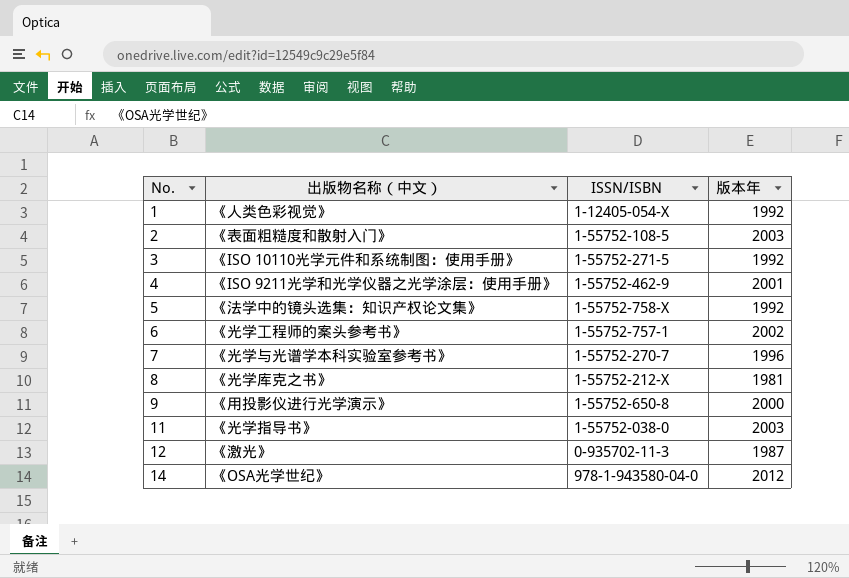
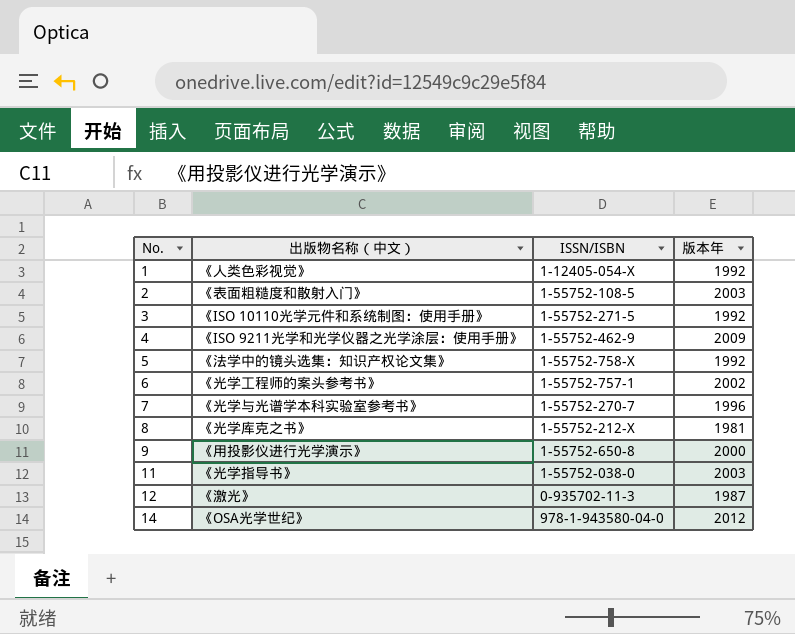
4 | 版本年: 2001 -> 2009

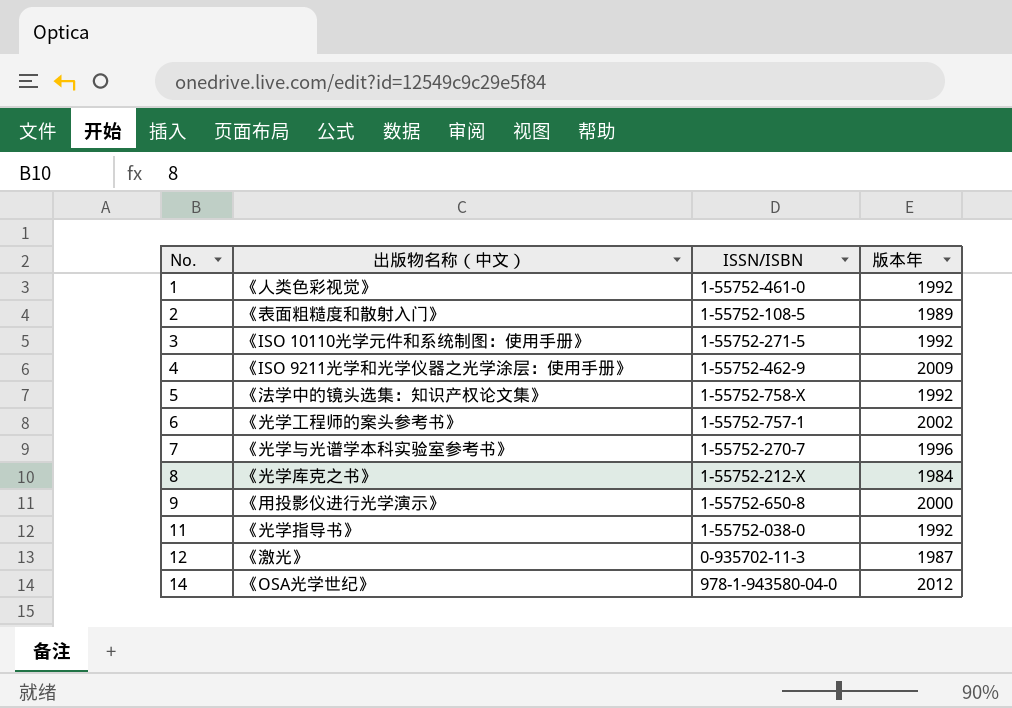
1 | ISSN/ISBN: 1-12405-054-X -> 1-55752-461-0
2 | 版本年: 2003 -> 1989
8 | 版本年: 1981 -> 1984
11 | 版本年: 2003 -> 1992

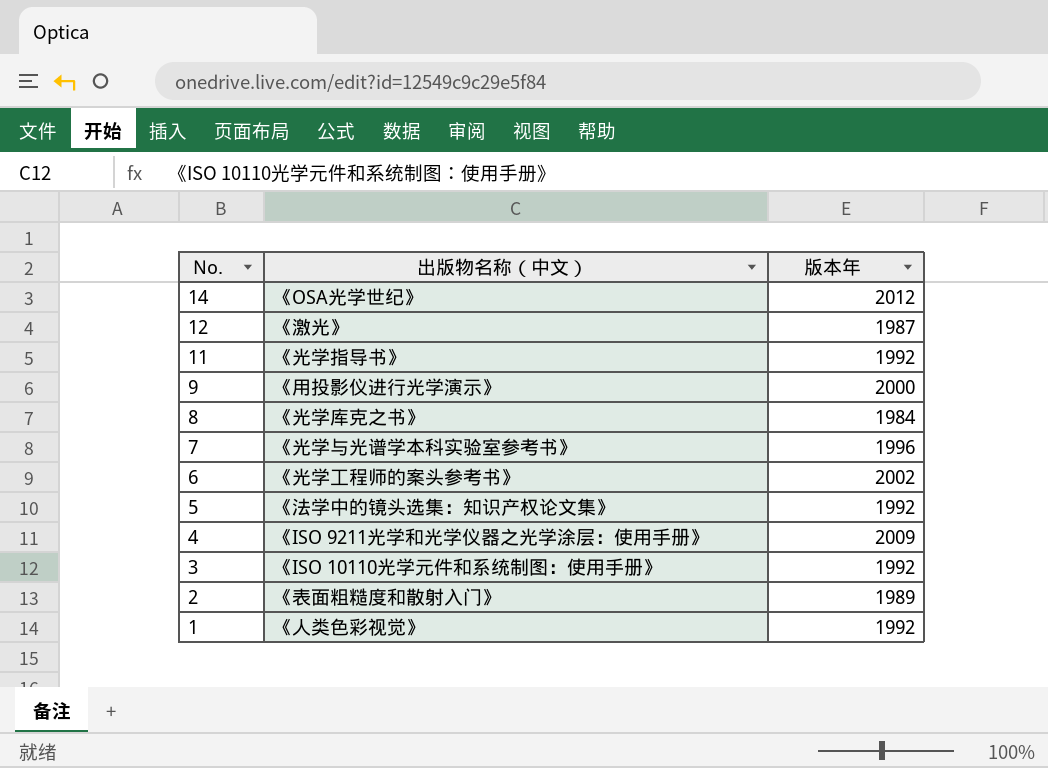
row order: No. ascending -> No. descending
column ISSN/ISBN | position: 3 -> none

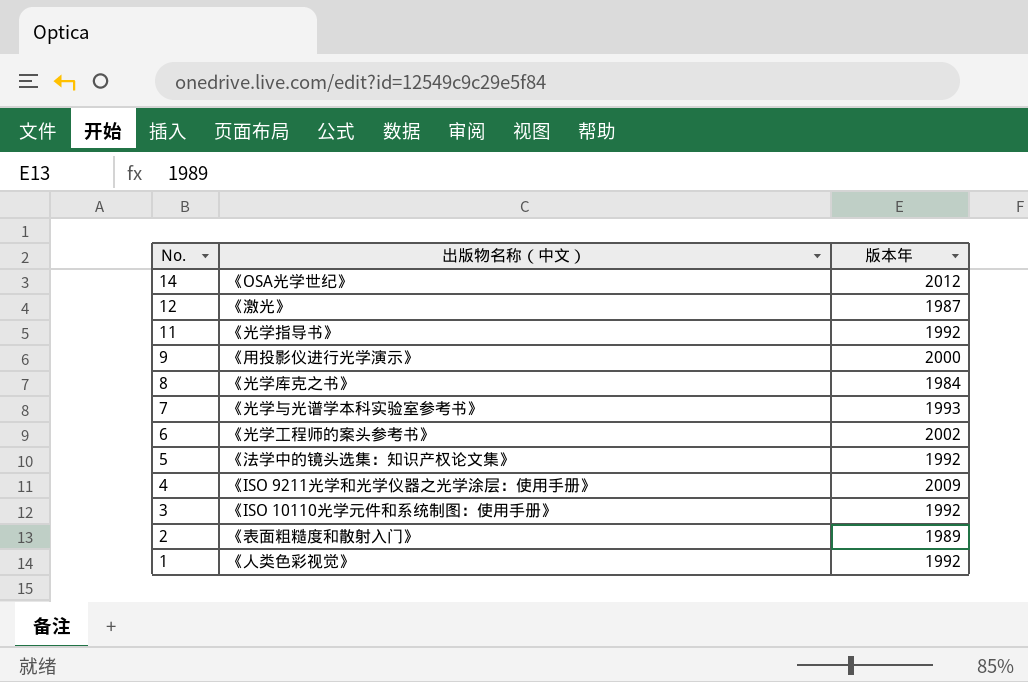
7 | 版本年: 1996 -> 1993

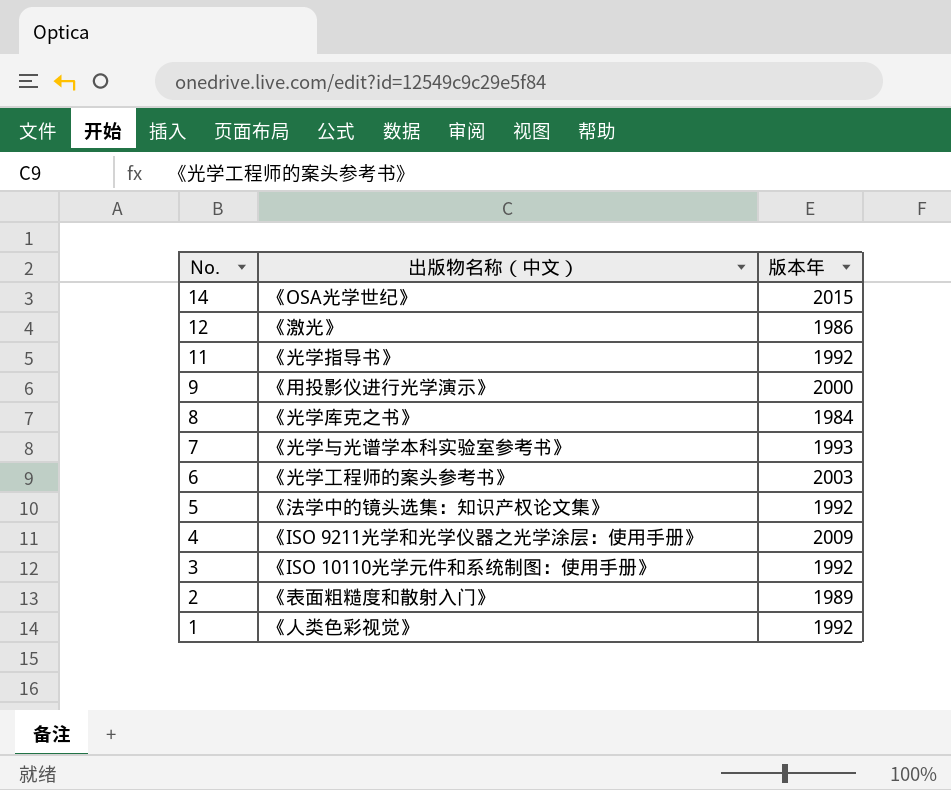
14 | 版本年: 2012 -> 2015
12 | 版本年: 1987 -> 1986
6 | 版本年: 2002 -> 2003

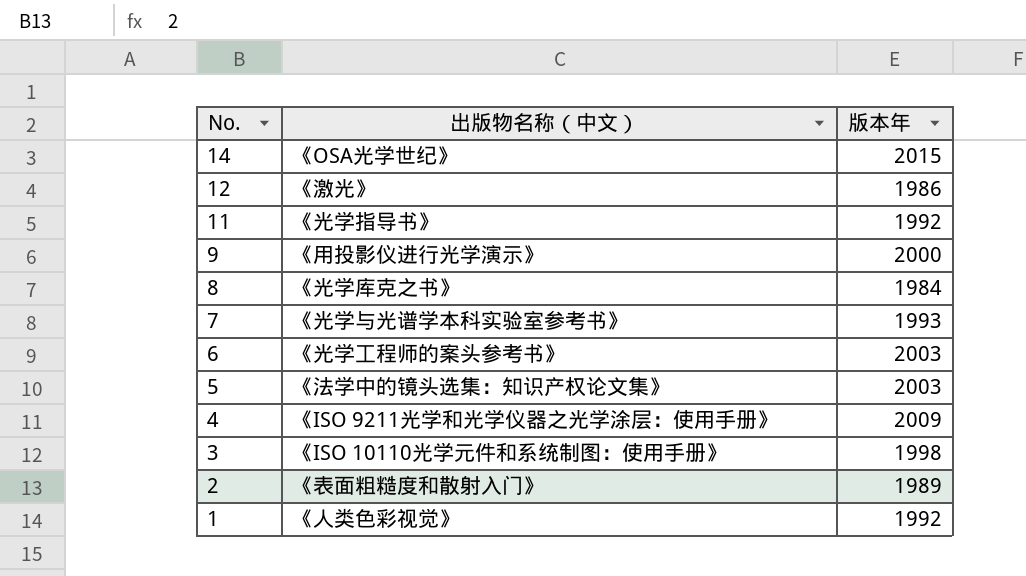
5 | 版本年: 1992 -> 2003
3 | 版本年: 1992 -> 1998

